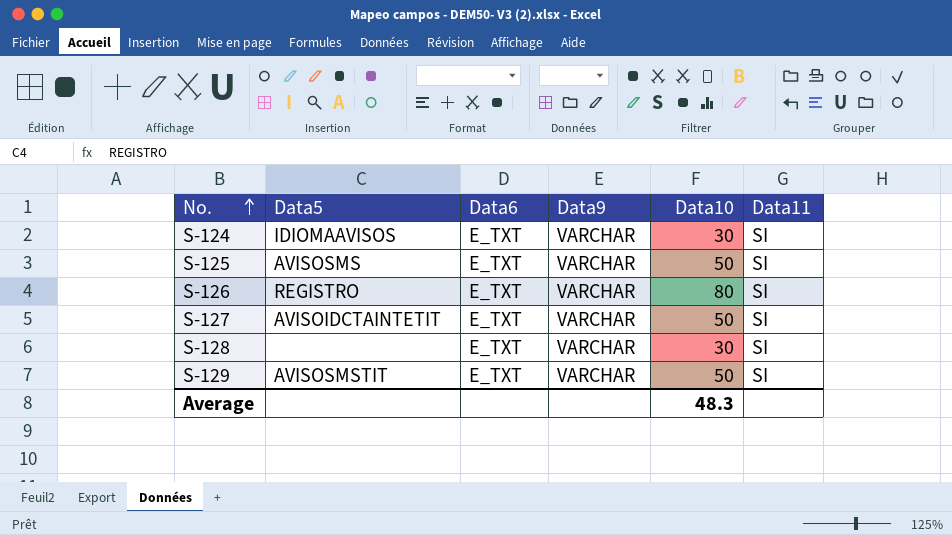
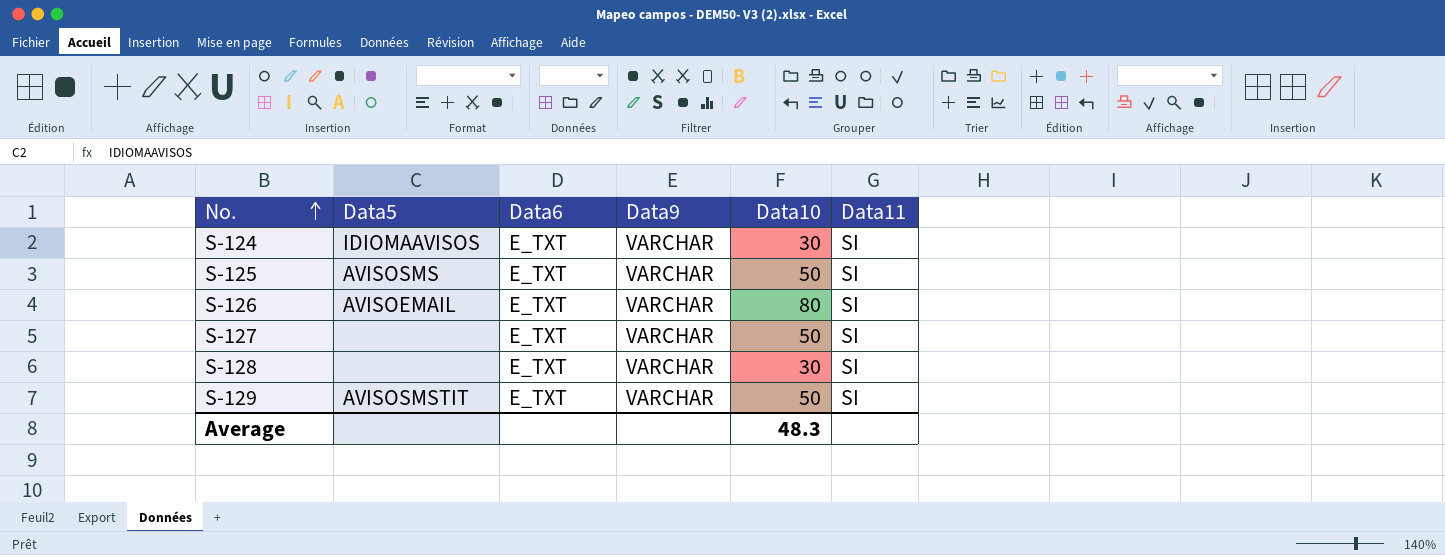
S-126 | Data5: REGISTRO -> AVISOEMAIL
S-127 | Data5: AVISOIDCTAINTETIT -> none

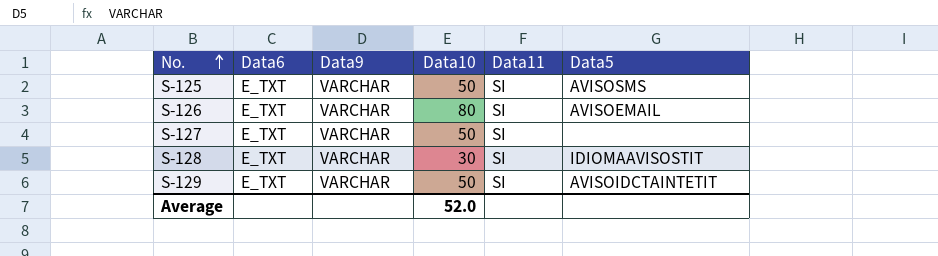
column Data5 | position: 2 -> 6
row S-124: IDIOMAAVISOS | E_TXT | VARCHAR | 30 | SI -> none
S-128 | Data5: none -> IDIOMAAVISOSTIT
S-129 | Data5: AVISOSMSTIT -> AVISOIDCTAINTETIT
Average | Data10: 48.3 -> 52.0

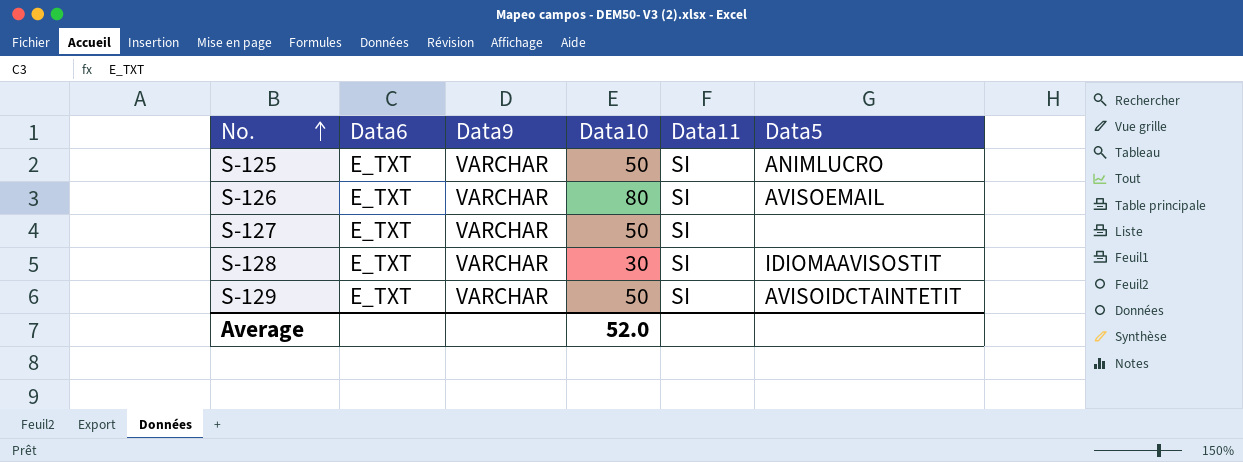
S-125 | Data5: AVISOSMS -> ANIMLUCRO

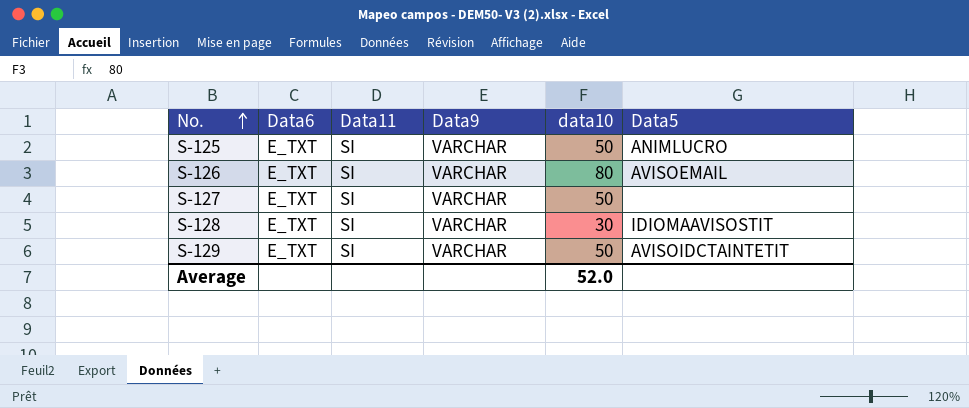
column Data11 | position: 5 -> 3
column name: Data10 -> data10

